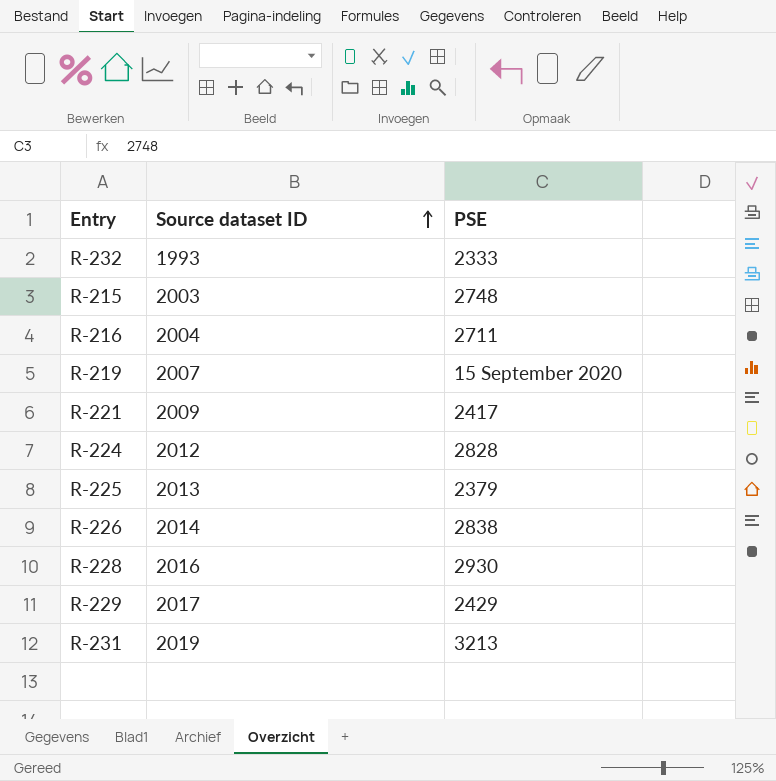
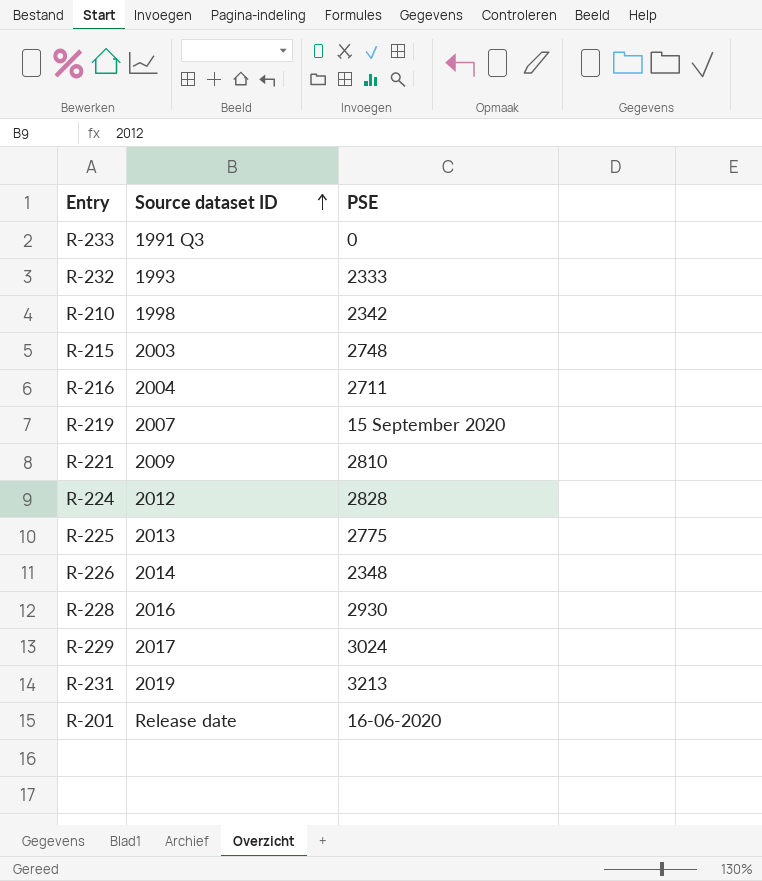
row R-233: none -> 1991 Q3 | 0
row R-210: none -> 1998 | 2342
R-221 | PSE: 2417 -> 2810
R-225 | PSE: 2379 -> 2775
R-226 | PSE: 2838 -> 2348
R-229 | PSE: 2429 -> 3024
row R-201: none -> Release date | 16-06-2020

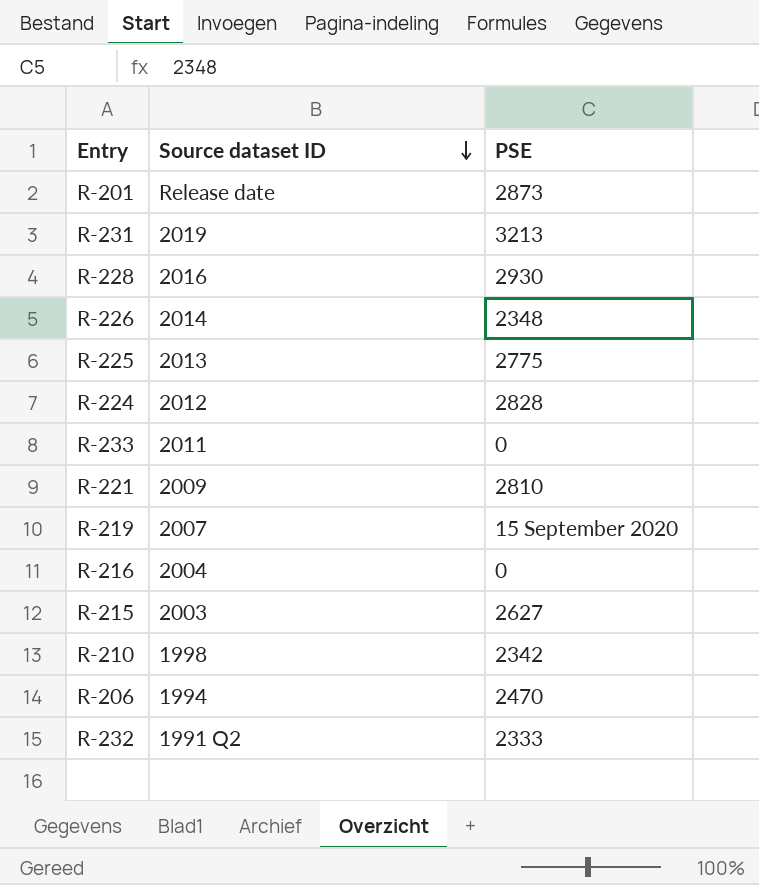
row order: Source dataset ID ascending -> Source dataset ID descending
row R-229: 2017 | 3024 -> none
R-201 | PSE: 16-06-2020 -> 2873
R-233 | Source dataset ID: 1991 Q3 -> 2011
R-216 | PSE: 2711 -> 0
R-215 | PSE: 2748 -> 2627
row R-206: none -> 1994 | 2470
R-232 | Source dataset ID: 1993 -> 1991 Q2

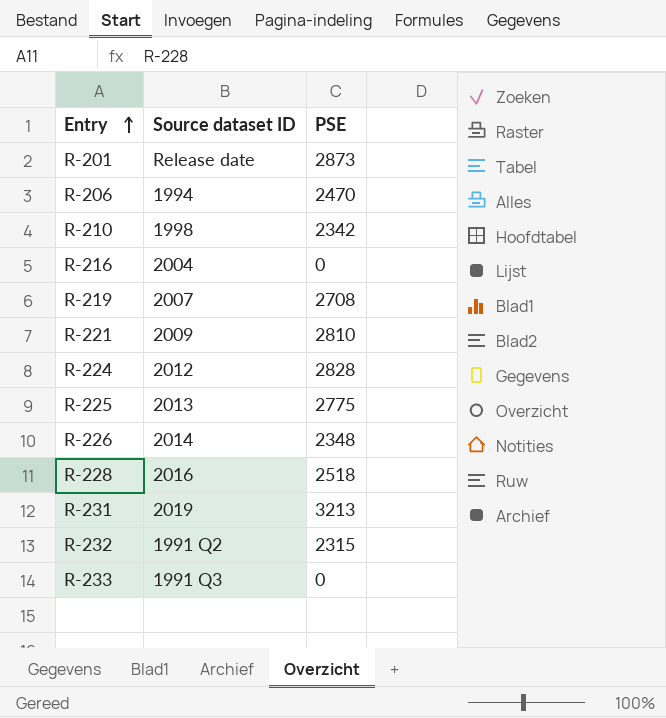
row order: Source dataset ID descending -> Entry ascending
row R-215: 2003 | 2627 -> none
R-219 | PSE: 15 September 2020 -> 2708
R-228 | PSE: 2930 -> 2518
R-232 | PSE: 2333 -> 2315
R-233 | Source dataset ID: 2011 -> 1991 Q3

